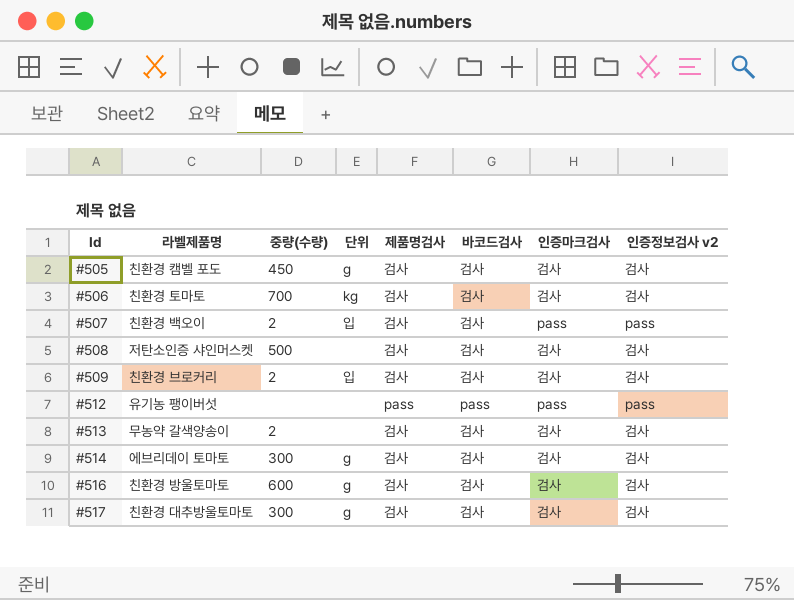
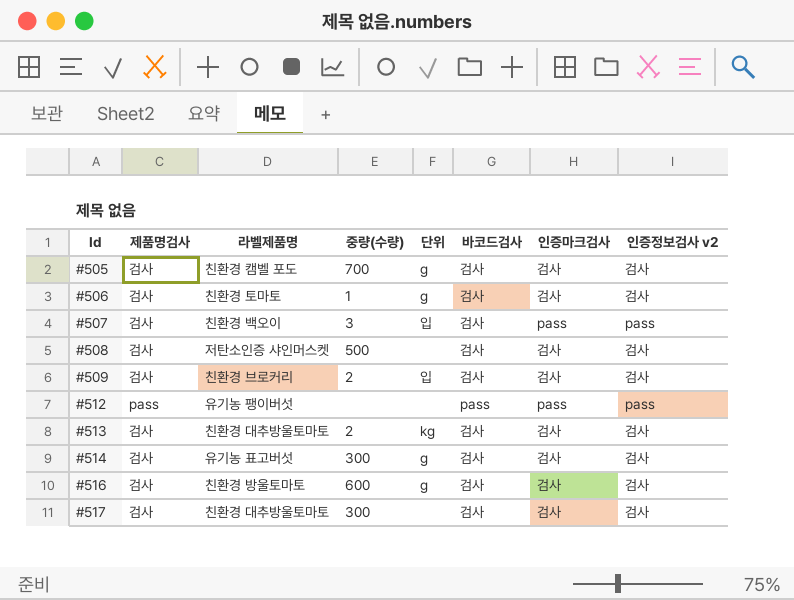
column 제품명검사 | position: 5 -> 2
#505 | 중량(수량): 450 -> 700
#506 | 중량(수량): 700 -> 1
#506 | 단위: kg -> g
#507 | 중량(수량): 2 -> 3
#513 | 라벨제품명: 무농약 갈색양송이 -> 친환경 대추방울토마토
#513 | 단위: none -> kg
#514 | 라벨제품명: 에브리데이 토마토 -> 유기농 표고버섯
#517 | 단위: g -> none

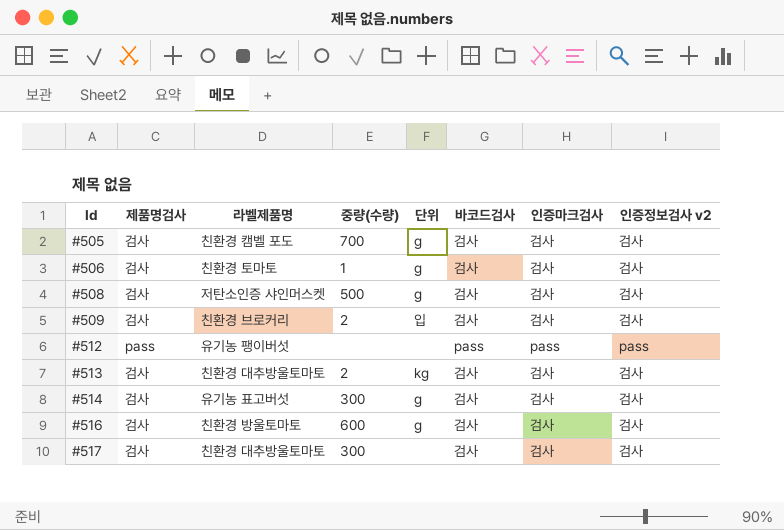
row #507: 검사 | 친환경 백오이 | 3 | 입 | 검사 | pass | pass -> none
#508 | 단위: none -> g

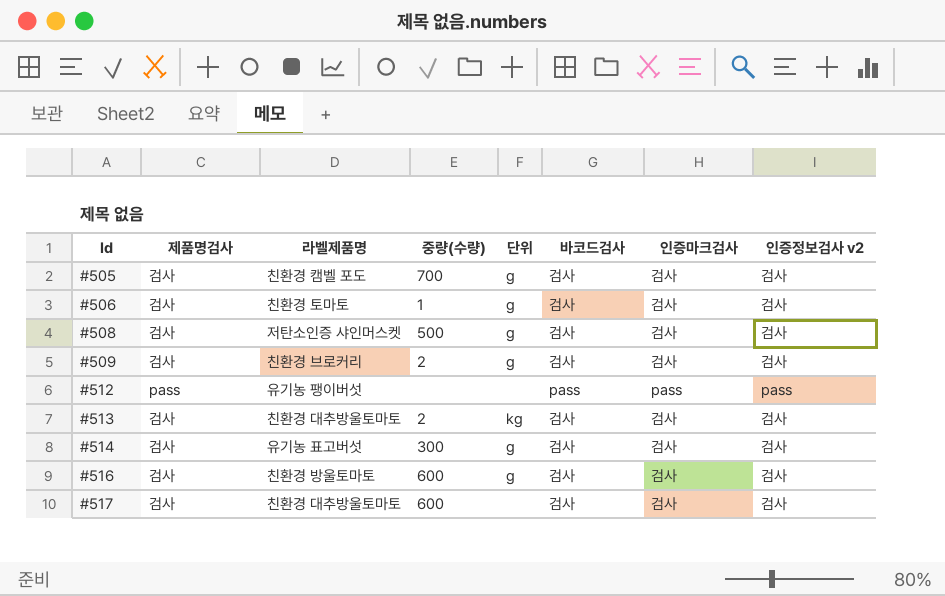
#509 | 단위: 입 -> g
#517 | 중량(수량): 300 -> 600

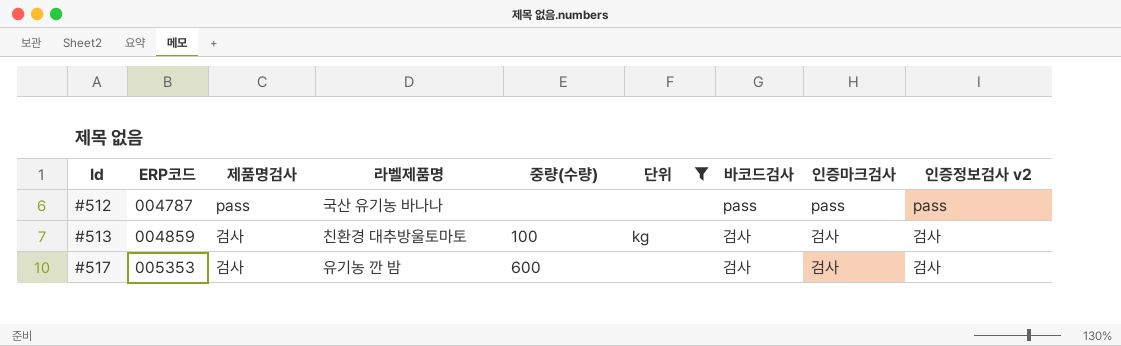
filter: none -> 단위 != g
column ERP코드 | position: none -> 2
#512 | 라벨제품명: 유기농 팽이버섯 -> 국산 유기농 바나나
#513 | 중량(수량): 2 -> 100
#517 | 라벨제품명: 친환경 대추방울토마토 -> 유기농 깐 밤

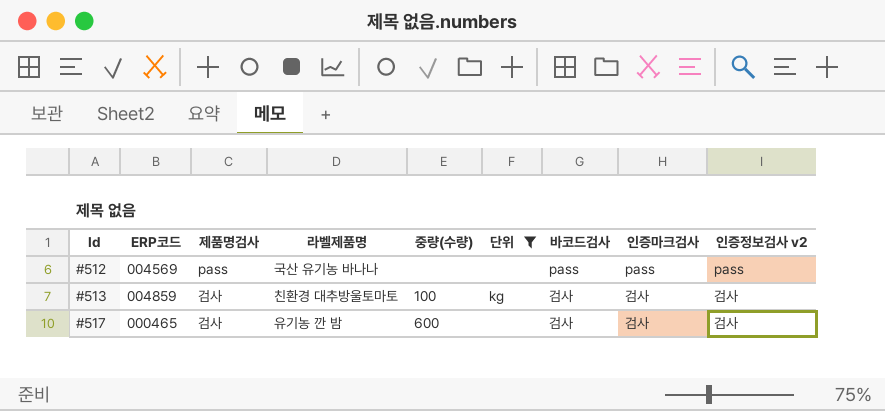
#512 | ERP코드: 004787 -> 004569
#517 | ERP코드: 005353 -> 000465

